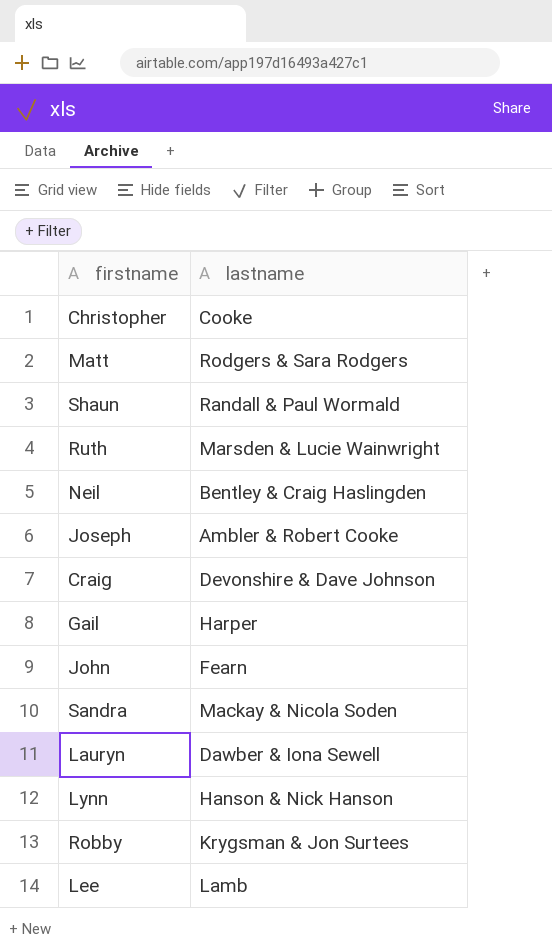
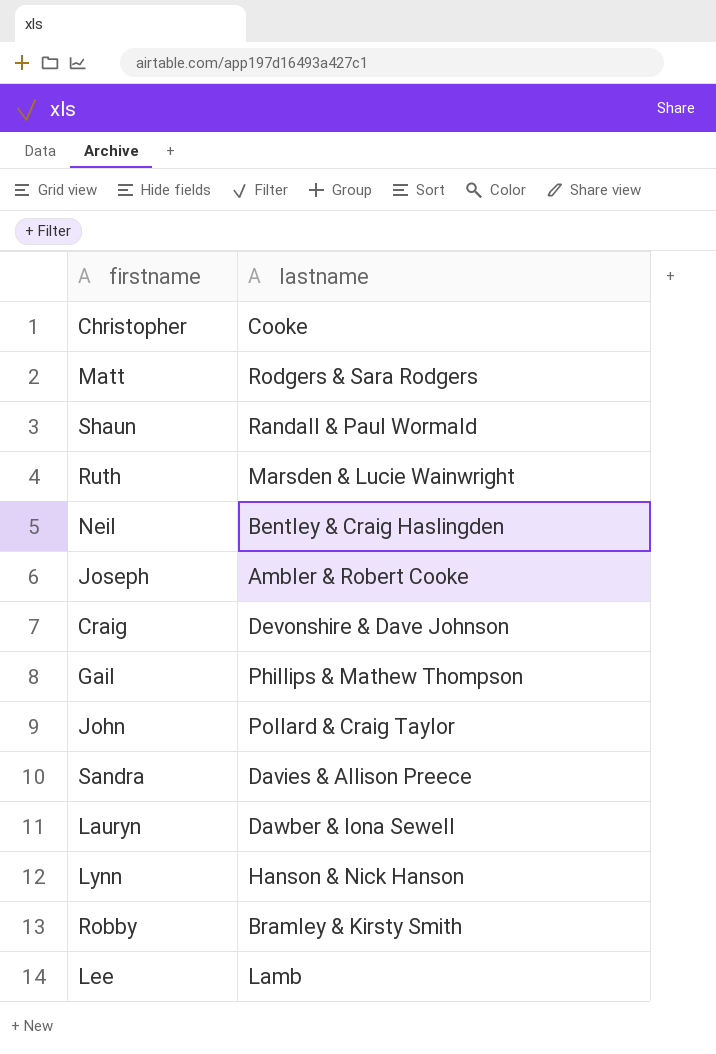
Gail | lastname: Harper -> Phillips & Mathew Thompson
John | lastname: Fearn -> Pollard & Craig Taylor
Sandra | lastname: Mackay & Nicola Soden -> Davies & Allison Preece
Robby | lastname: Krygsman & Jon Surtees -> Bramley & Kirsty Smith

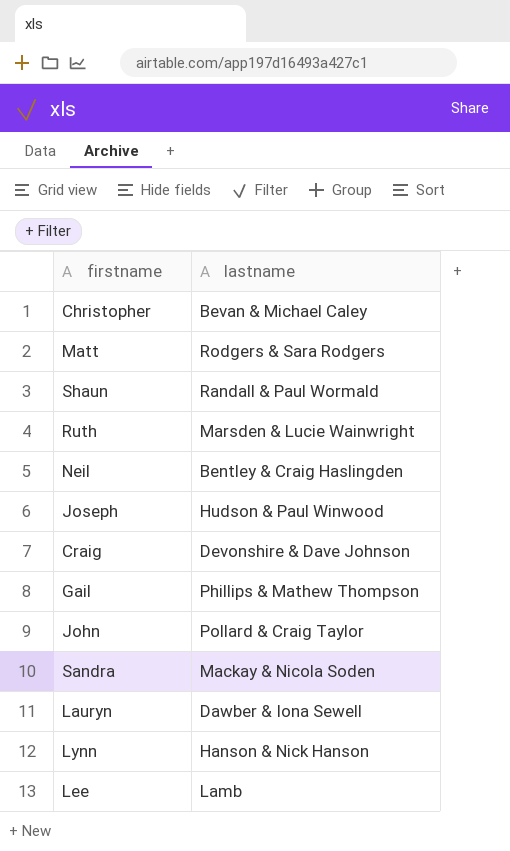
row Robby: Bramley & Kirsty Smith -> none
Christopher | lastname: Cooke -> Bevan & Michael Caley
Joseph | lastname: Ambler & Robert Cooke -> Hudson & Paul Winwood
Sandra | lastname: Davies & Allison Preece -> Mackay & Nicola Soden

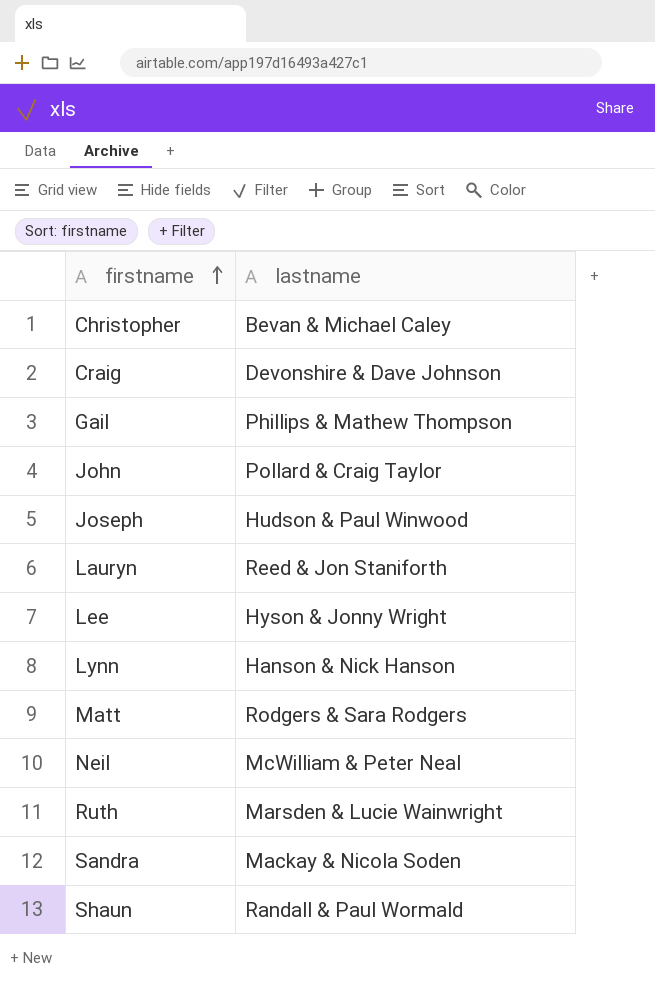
row order: none -> firstname ascending
Lauryn | lastname: Dawber & Iona Sewell -> Reed & Jon Staniforth
Lee | lastname: Lamb -> Hyson & Jonny Wright
Neil | lastname: Bentley & Craig Haslingden -> McWilliam & Peter Neal

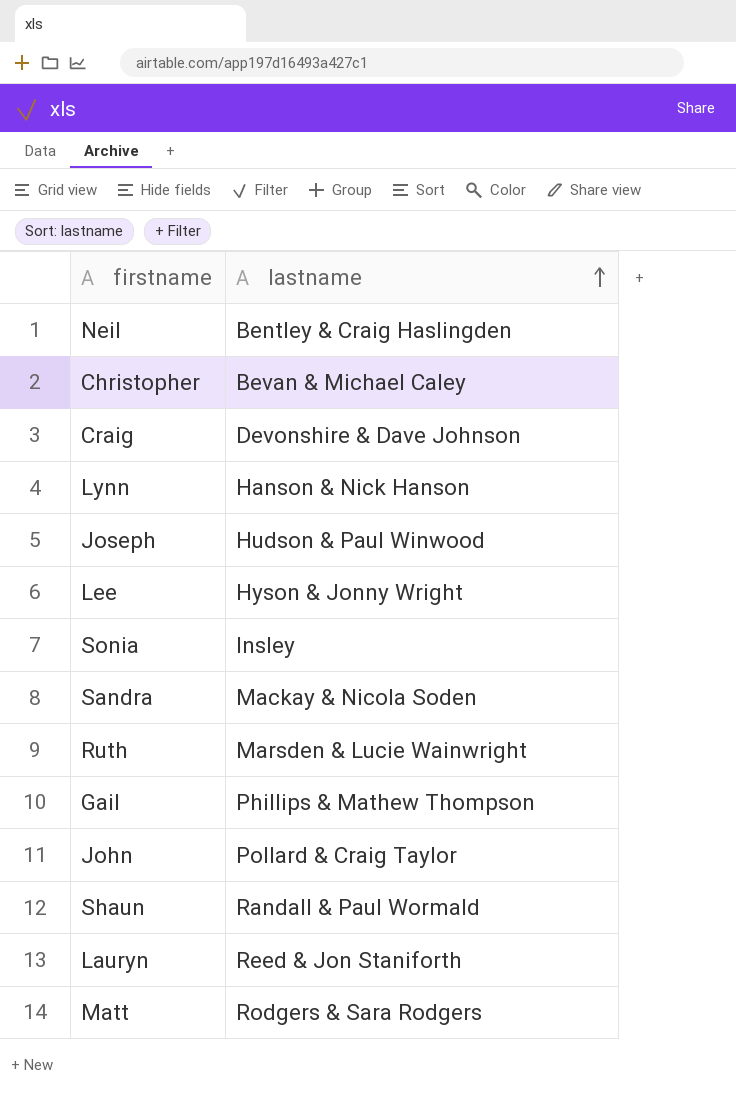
row order: firstname ascending -> lastname ascending
Neil | lastname: McWilliam & Peter Neal -> Bentley & Craig Haslingden
row Sonia: none -> Insley

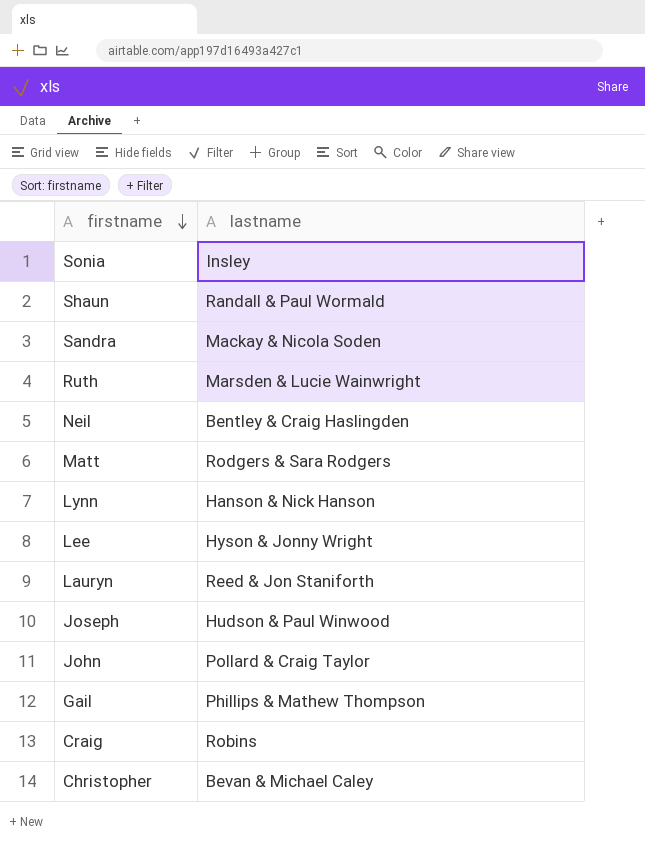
row order: lastname ascending -> firstname descending
Craig | lastname: Devonshire & Dave Johnson -> Robins

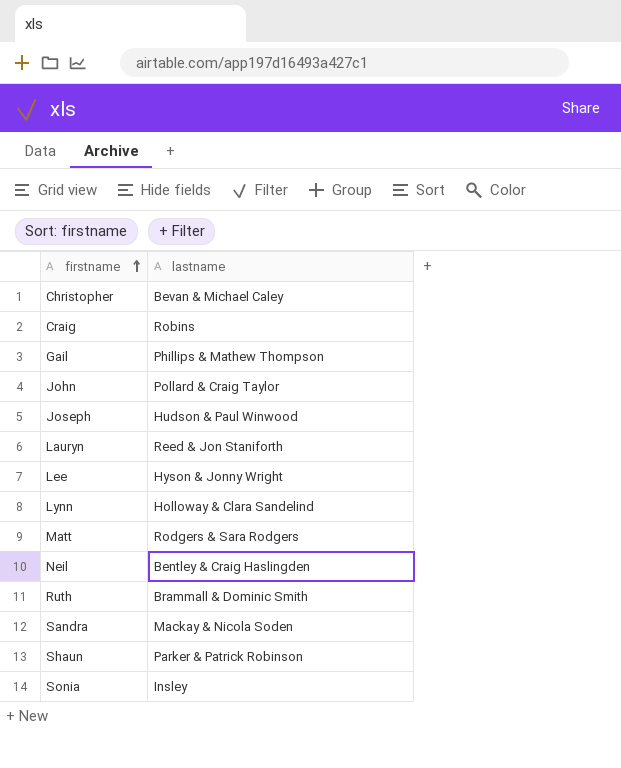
row order: firstname descending -> firstname ascending
Lynn | lastname: Hanson & Nick Hanson -> Holloway & Clara Sandelind
Ruth | lastname: Marsden & Lucie Wainwright -> Brammall & Dominic Smith
Shaun | lastname: Randall & Paul Wormald -> Parker & Patrick Robinson

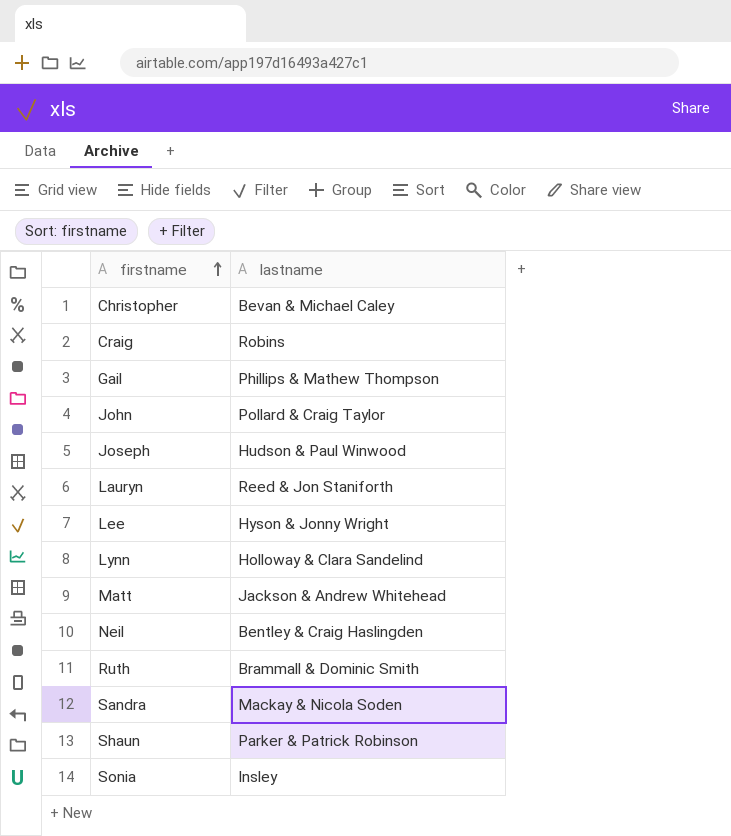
Matt | lastname: Rodgers & Sara Rodgers -> Jackson & Andrew Whitehead

